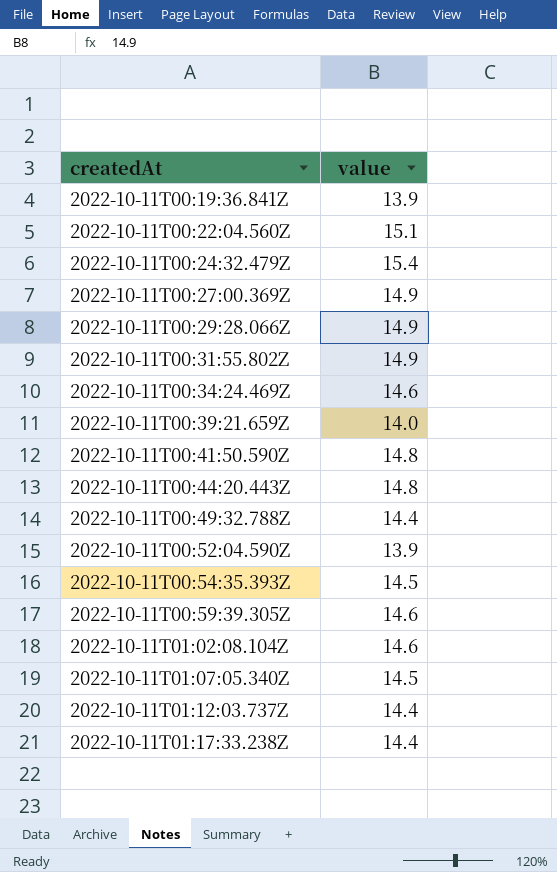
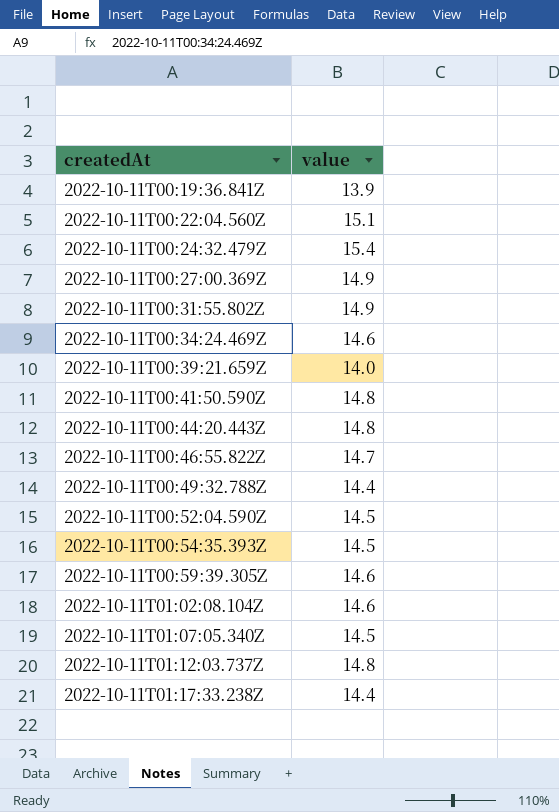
row 2022-10-11T00:29:28.066Z: 14.9 -> none
row 2022-10-11T00:46:55.822Z: none -> 14.7
2022-10-11T00:52:04.590Z | value: 13.9 -> 14.5
2022-10-11T01:12:03.737Z | value: 14.4 -> 14.8

